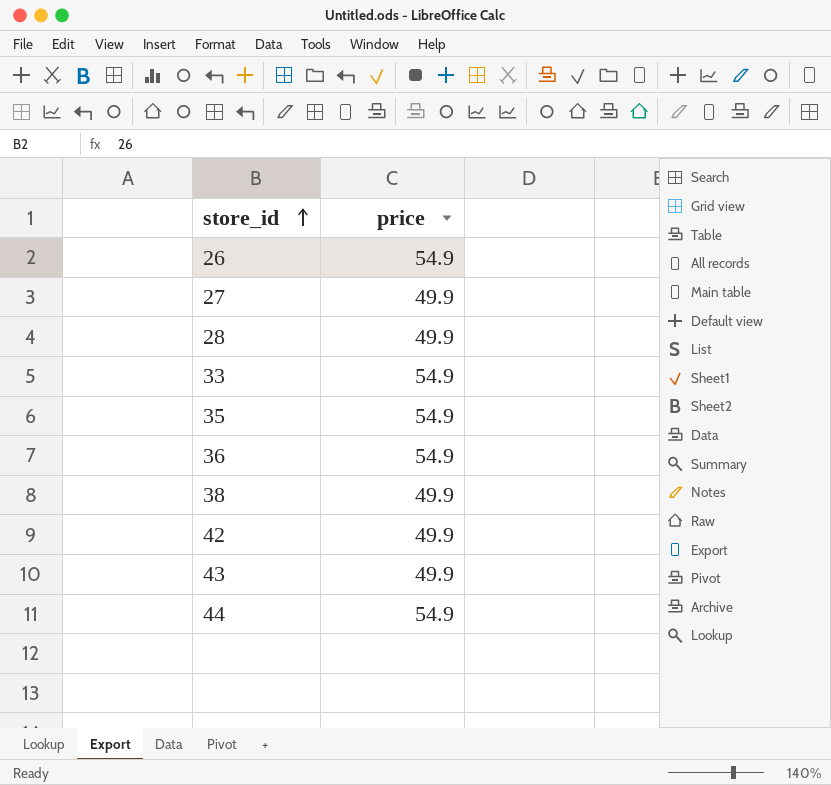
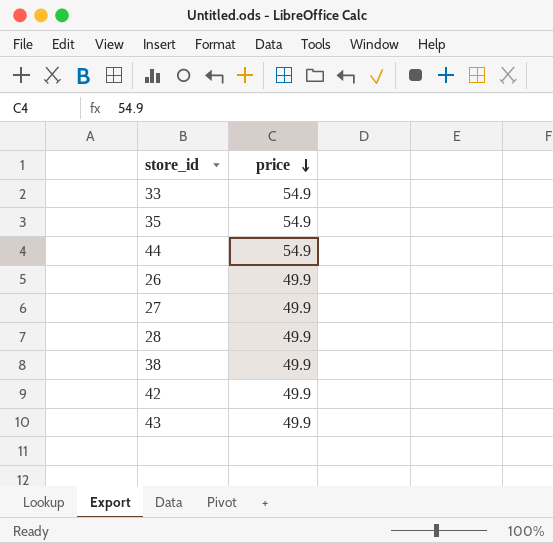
row order: store_id ascending -> price descending
row 36: 54.9 -> none
26 | price: 54.9 -> 49.9

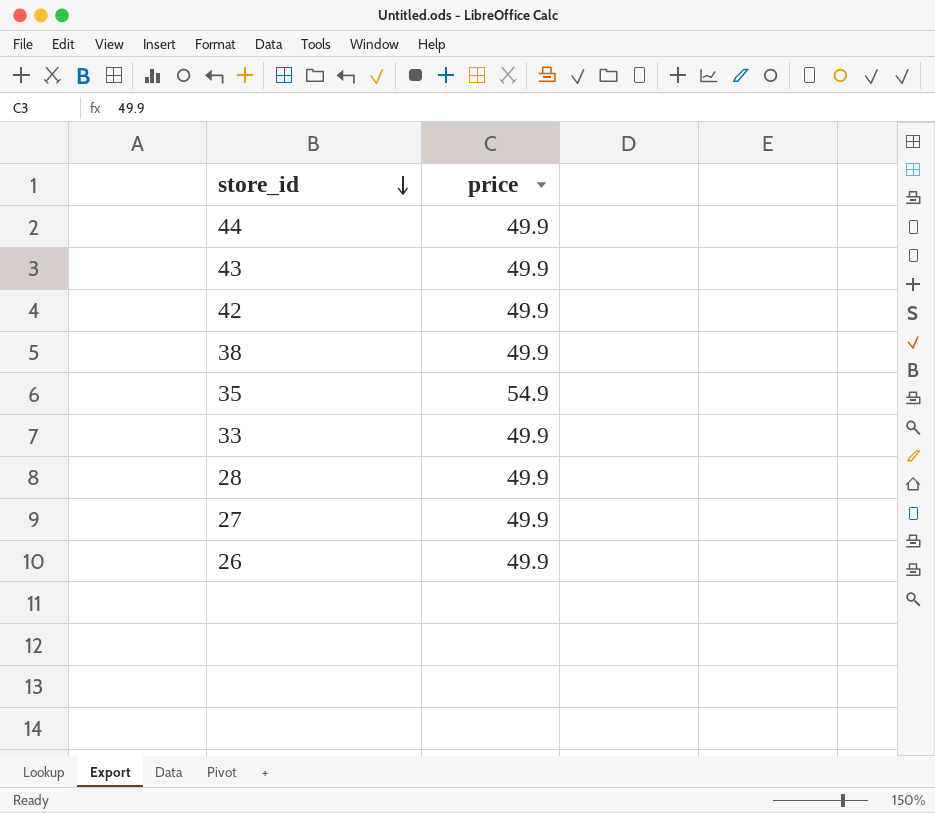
row order: price descending -> store_id descending
44 | price: 54.9 -> 49.9
33 | price: 54.9 -> 49.9

